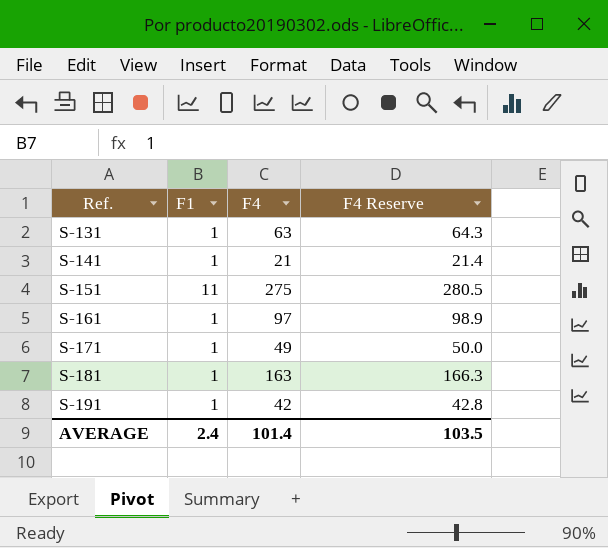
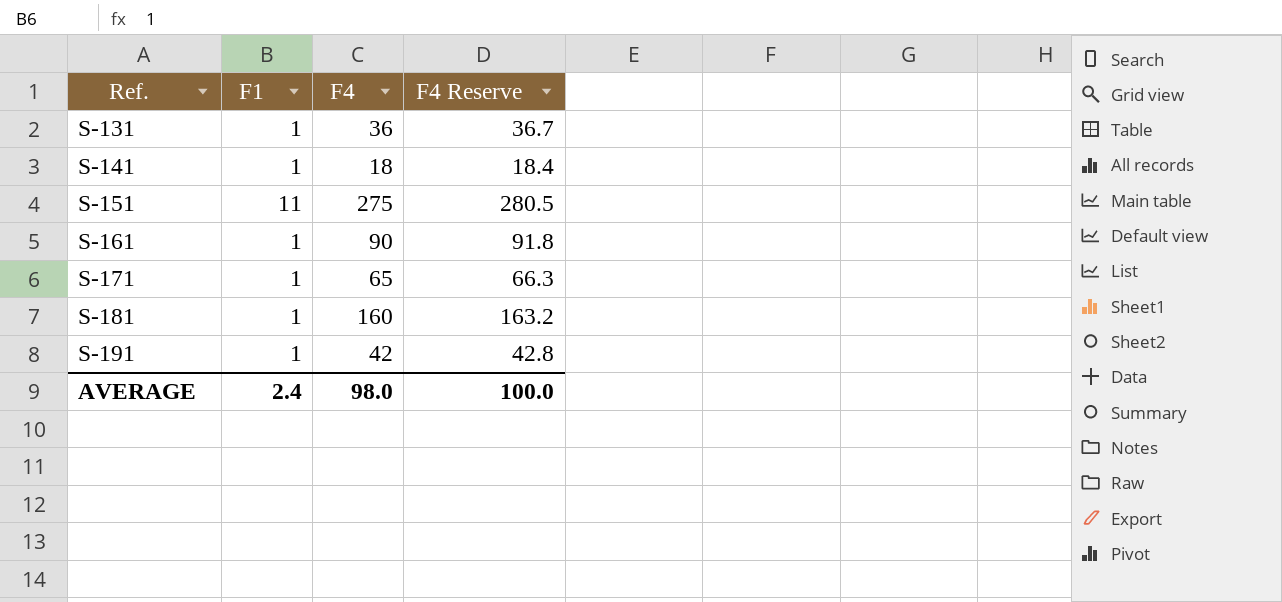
S-131 | F4: 63 -> 36
S-131 | F4 Reserve: 64.3 -> 36.7
S-141 | F4: 21 -> 18
S-141 | F4 Reserve: 21.4 -> 18.4
S-161 | F4: 97 -> 90
S-161 | F4 Reserve: 98.9 -> 91.8
S-171 | F4: 49 -> 65
S-171 | F4 Reserve: 50.0 -> 66.3
S-181 | F4: 163 -> 160
S-181 | F4 Reserve: 166.3 -> 163.2
AVERAGE | F4: 101.4 -> 98.0
AVERAGE | F4 Reserve: 103.5 -> 100.0

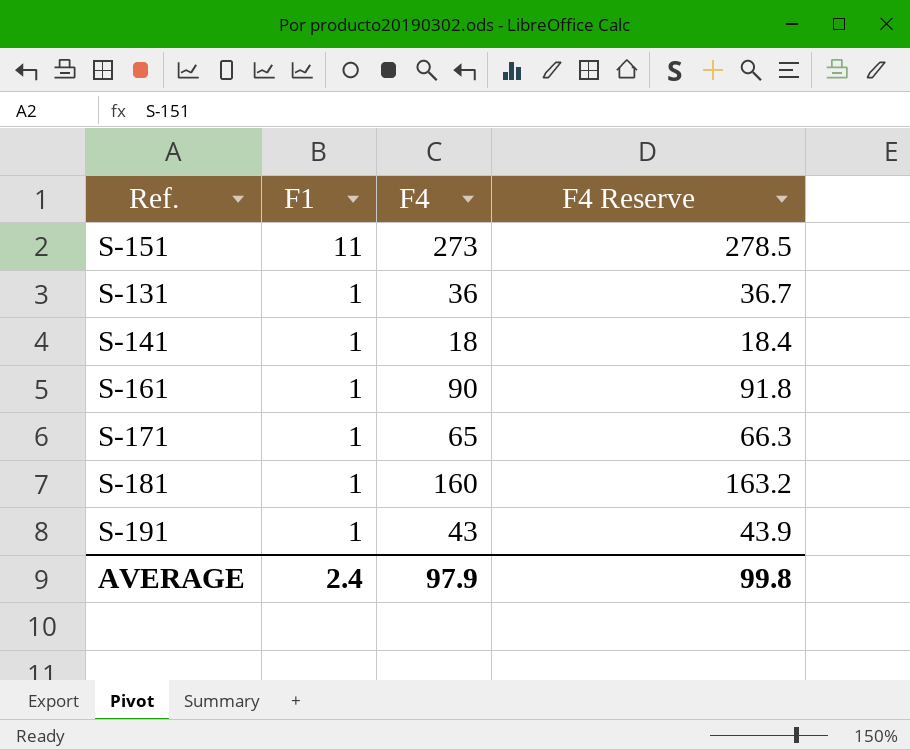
row order: Ref. ascending -> F1 descending
S-151 | F4: 275 -> 273
S-151 | F4 Reserve: 280.5 -> 278.5
S-191 | F4: 42 -> 43
S-191 | F4 Reserve: 42.8 -> 43.9
AVERAGE | F4: 98.0 -> 97.9
AVERAGE | F4 Reserve: 100.0 -> 99.8

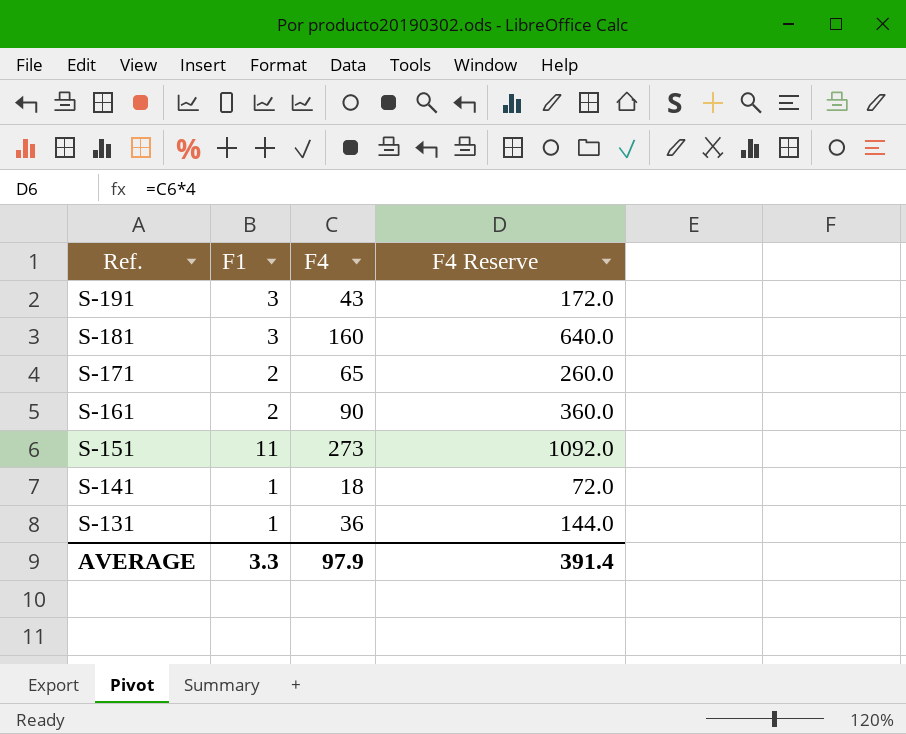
row order: F1 descending -> Ref. descending
column F4 Reserve | formula: [F4] * 1.02 -> [F4] * 4
S-191 | F1: 1 -> 3
S-181 | F1: 1 -> 3
S-171 | F1: 1 -> 2
S-161 | F1: 1 -> 2
AVERAGE | F1: 2.4 -> 3.3
AVERAGE | F4 Reserve: 99.8 -> 391.4

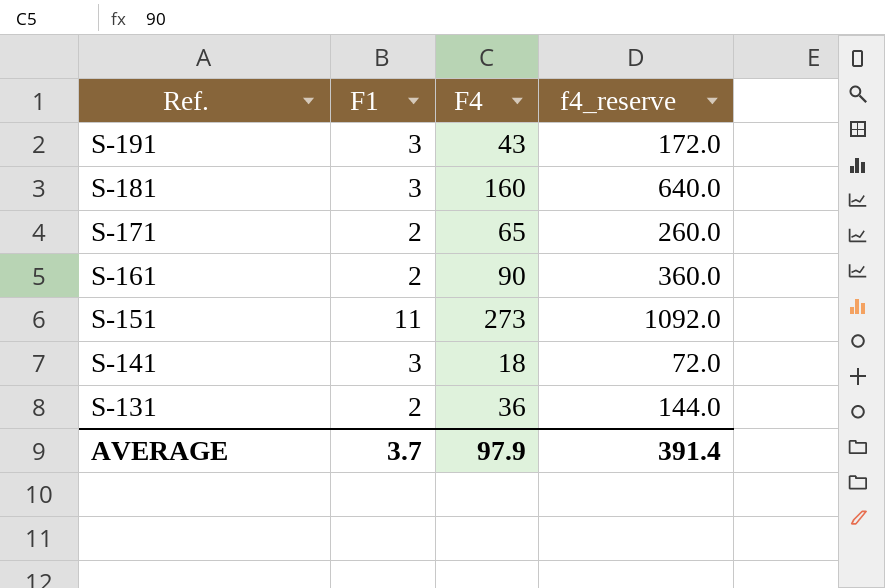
column name: F4 Reserve -> f4_reserve
S-141 | F1: 1 -> 3
S-131 | F1: 1 -> 2
AVERAGE | F1: 3.3 -> 3.7

